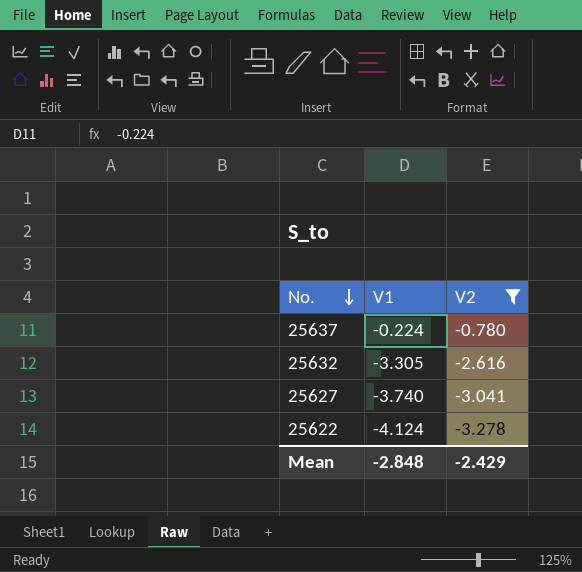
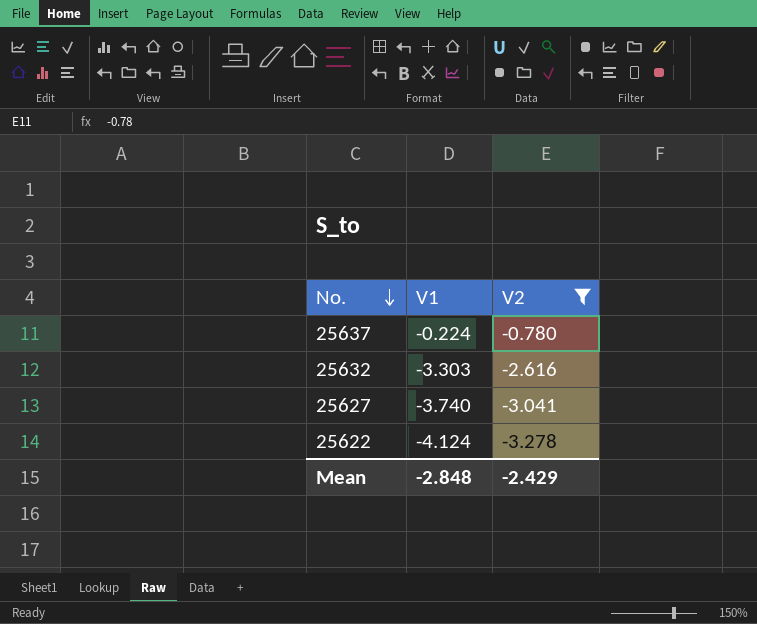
25632 | V1: -3.305 -> -3.303

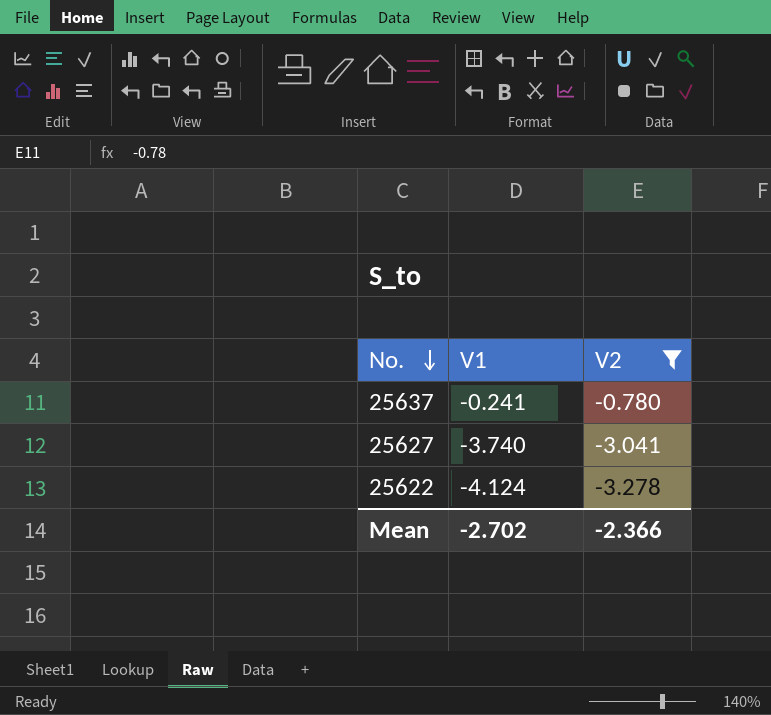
row 25632: -3.303 | -2.616 -> none
25637 | V1: -0.224 -> -0.241
Mean | V1: -2.848 -> -2.702
Mean | V2: -2.429 -> -2.366

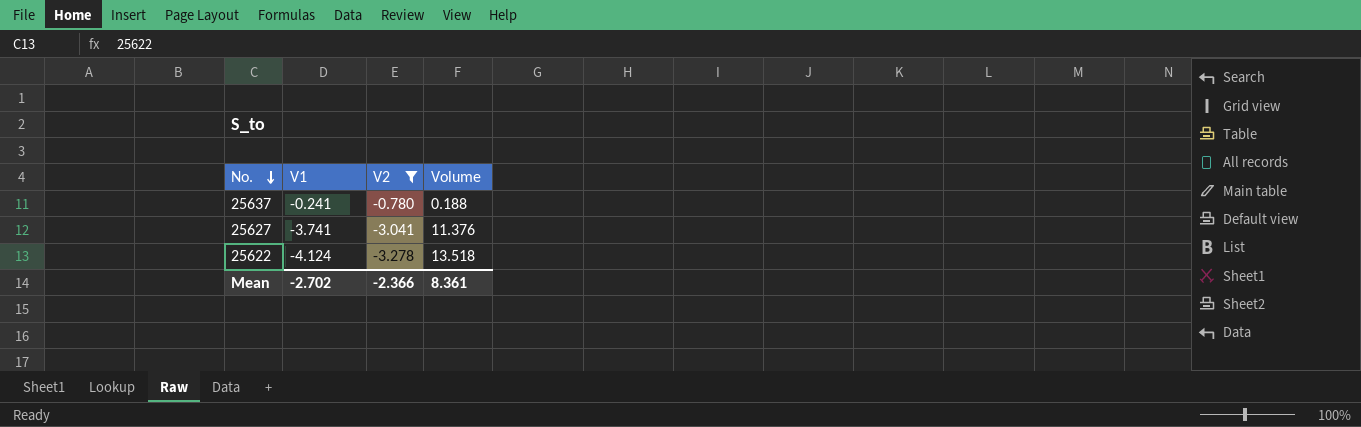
column Volume | formula: none -> [V1] * [V2]
25627 | V1: -3.740 -> -3.741

